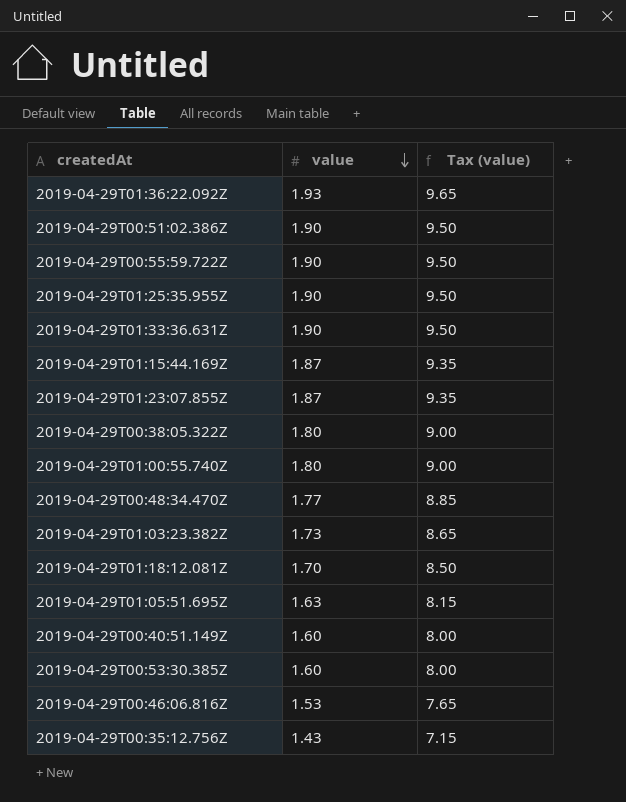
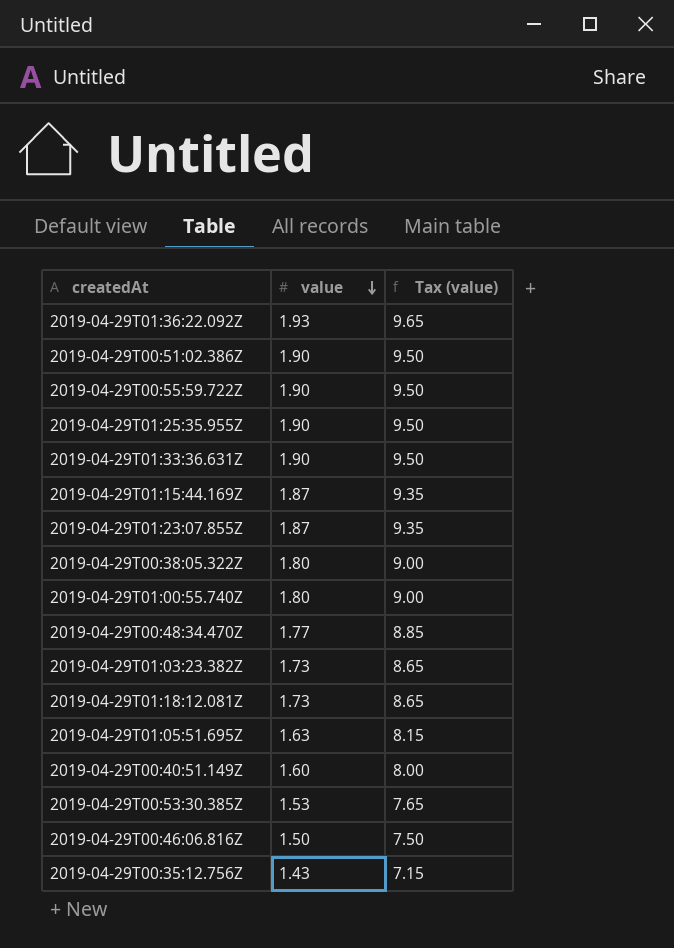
2019-04-29T01:18:12.081Z | value: 1.70 -> 1.73
2019-04-29T01:18:12.081Z | Tax (value): 8.50 -> 8.65
2019-04-29T00:53:30.385Z | value: 1.60 -> 1.53
2019-04-29T00:53:30.385Z | Tax (value): 8.00 -> 7.65
2019-04-29T00:46:06.816Z | value: 1.53 -> 1.50
2019-04-29T00:46:06.816Z | Tax (value): 7.65 -> 7.50

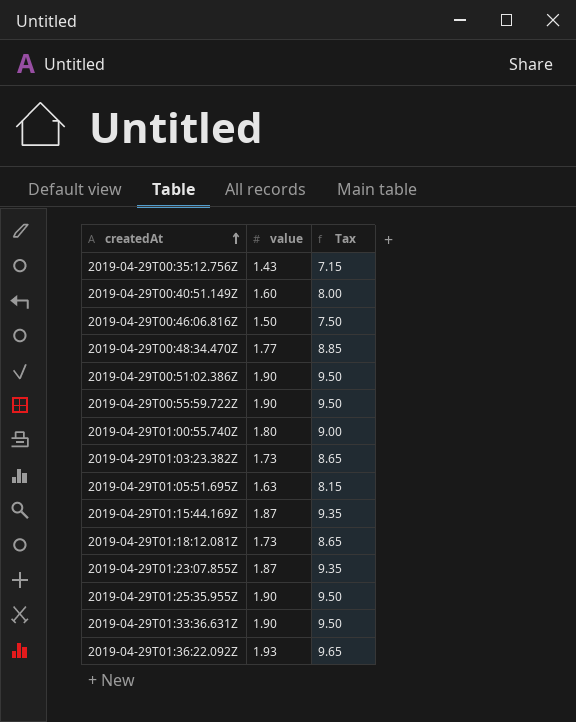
row order: value descending -> createdAt ascending
column name: Tax (value) -> Tax
row 2019-04-29T00:38:05.322Z: 1.80 | 9.00 -> none
row 2019-04-29T00:53:30.385Z: 1.53 | 7.65 -> none

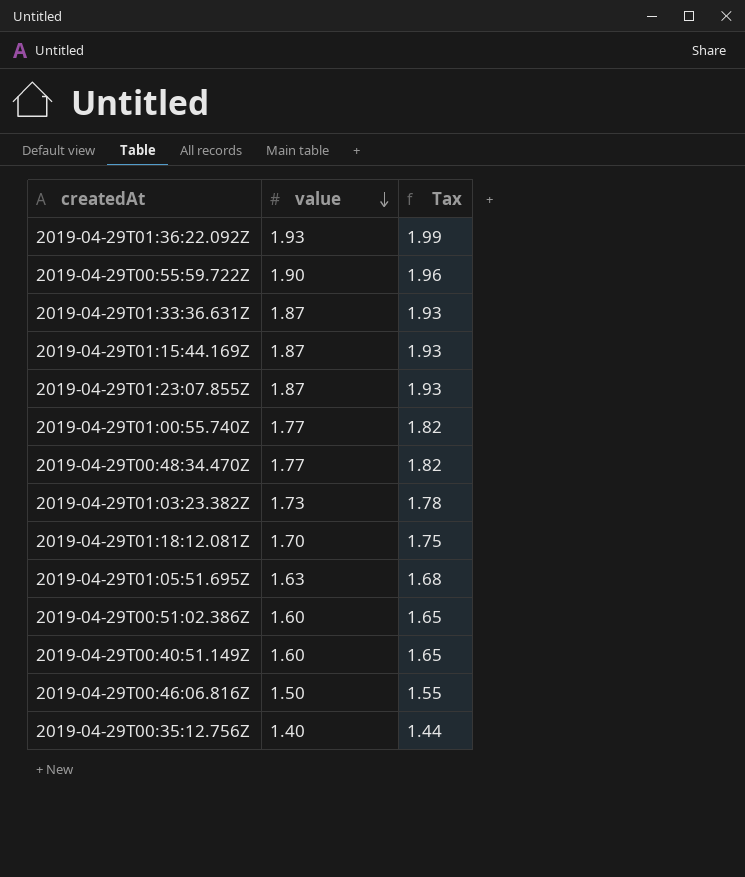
row order: createdAt ascending -> value descending
column Tax | formula: [value] * 5 -> [value] * 1.03
row 2019-04-29T01:25:35.955Z: 1.90 | 9.50 -> none
2019-04-29T01:33:36.631Z | value: 1.90 -> 1.87
2019-04-29T01:00:55.740Z | value: 1.80 -> 1.77
2019-04-29T01:18:12.081Z | value: 1.73 -> 1.70
2019-04-29T00:51:02.386Z | value: 1.90 -> 1.60
2019-04-29T00:35:12.756Z | value: 1.43 -> 1.40

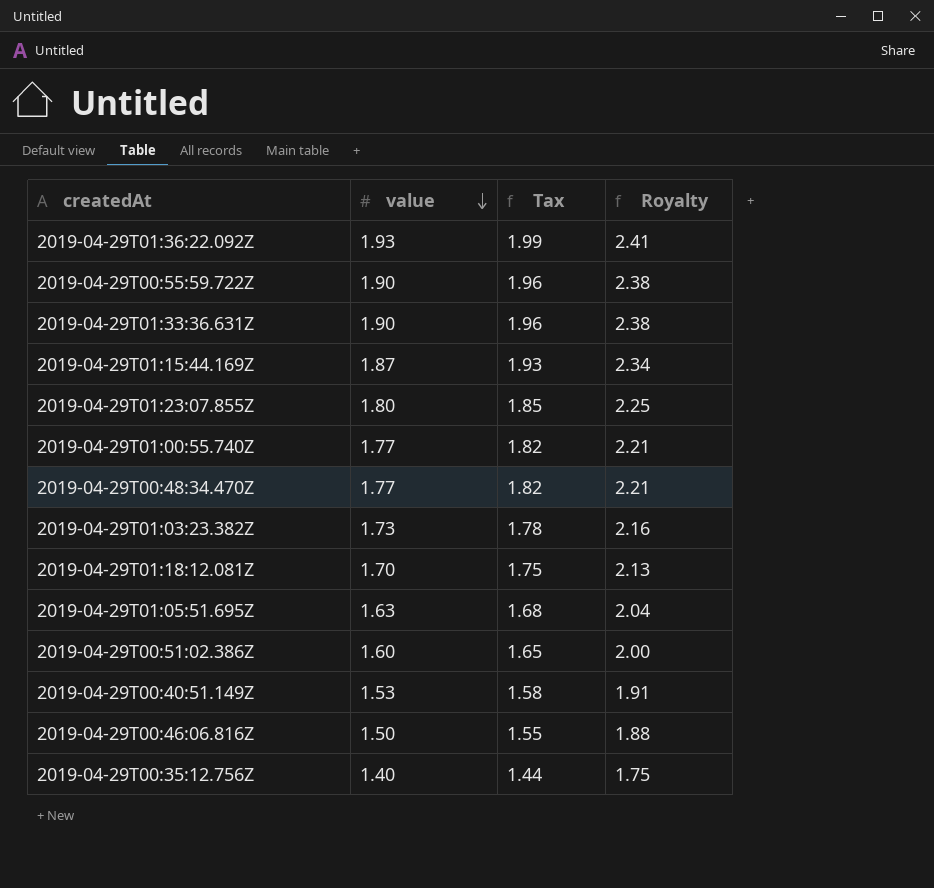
column Royalty | formula: none -> [value] * 1.25
2019-04-29T01:33:36.631Z | value: 1.87 -> 1.90
2019-04-29T01:33:36.631Z | Tax: 1.93 -> 1.96
2019-04-29T01:23:07.855Z | value: 1.87 -> 1.80
2019-04-29T01:23:07.855Z | Tax: 1.93 -> 1.85
2019-04-29T00:40:51.149Z | value: 1.60 -> 1.53
2019-04-29T00:40:51.149Z | Tax: 1.65 -> 1.58

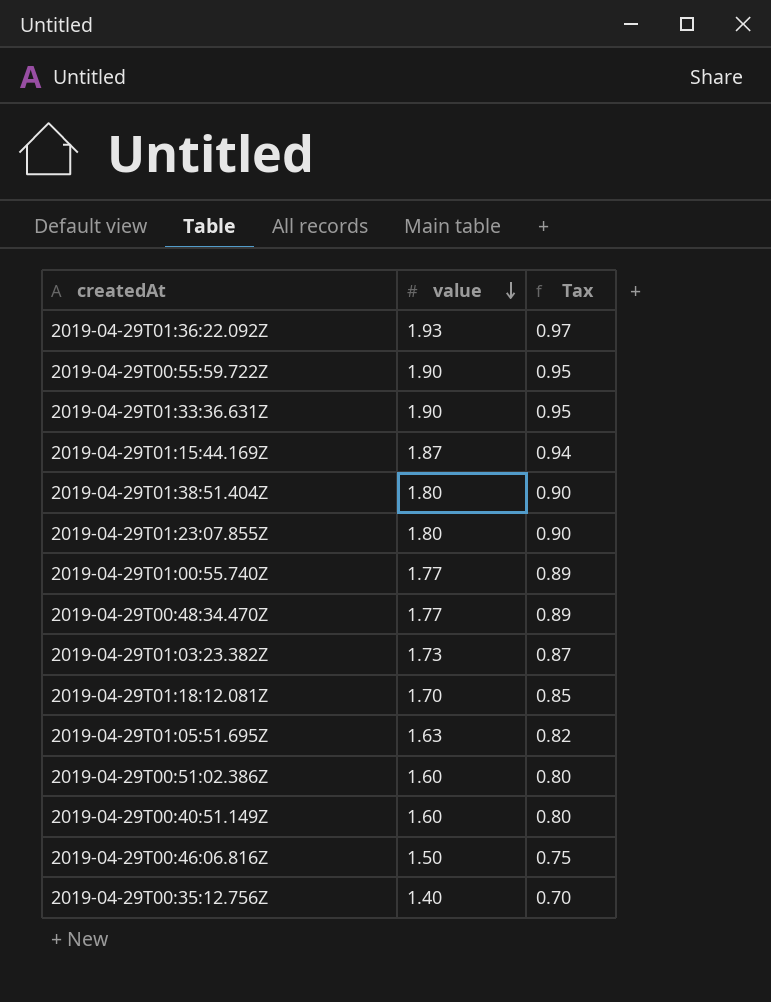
column Royalty | formula: [value] * 1.25 -> none
column Tax | formula: [value] * 1.03 -> [value] * 0.5
row 2019-04-29T01:38:51.404Z: none -> 1.80 | 0.90
2019-04-29T00:40:51.149Z | value: 1.53 -> 1.60

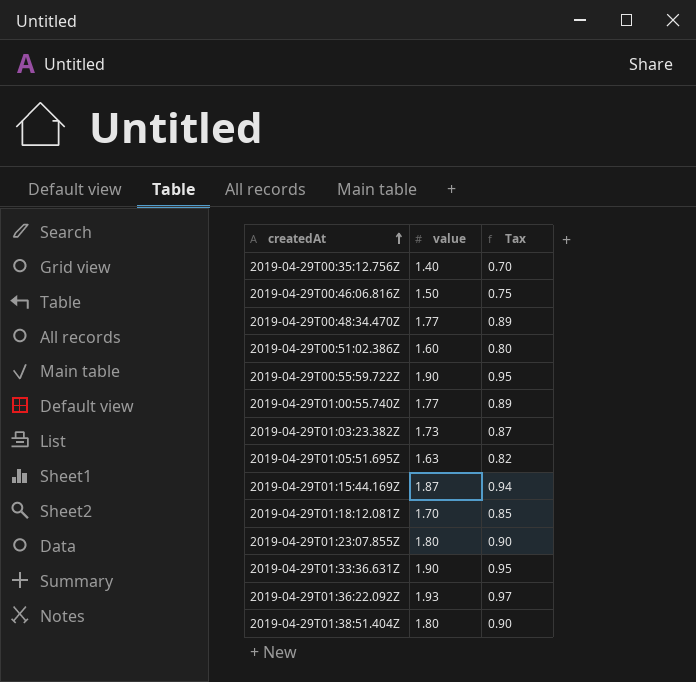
row order: value descending -> createdAt ascending
row 2019-04-29T00:40:51.149Z: 1.60 | 0.80 -> none

